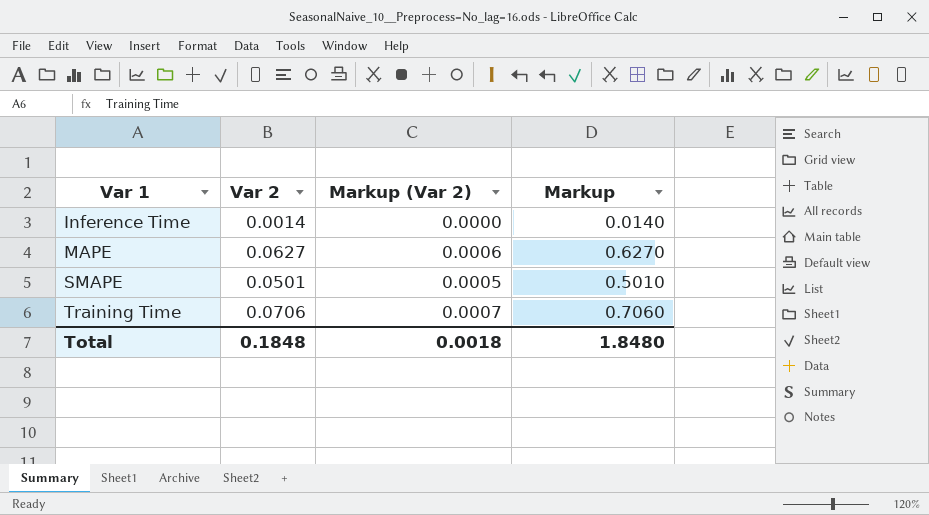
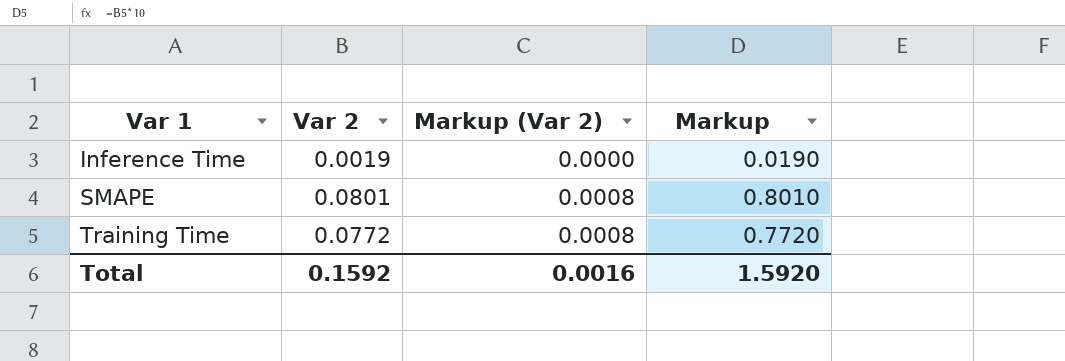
row MAPE: 0.0627 | 0.0006 | 0.6270 -> none
Inference Time | Var 2: 0.0014 -> 0.0019
Inference Time | Markup: 0.0140 -> 0.0190
SMAPE | Var 2: 0.0501 -> 0.0801
SMAPE | Markup (Var 2): 0.0005 -> 0.0008
SMAPE | Markup: 0.5010 -> 0.8010
Training Time | Var 2: 0.0706 -> 0.0772
Training Time | Markup (Var 2): 0.0007 -> 0.0008
Training Time | Markup: 0.7060 -> 0.7720
Total | Var 2: 0.1848 -> 0.1592
Total | Markup (Var 2): 0.0018 -> 0.0016
Total | Markup: 1.8480 -> 1.5920

